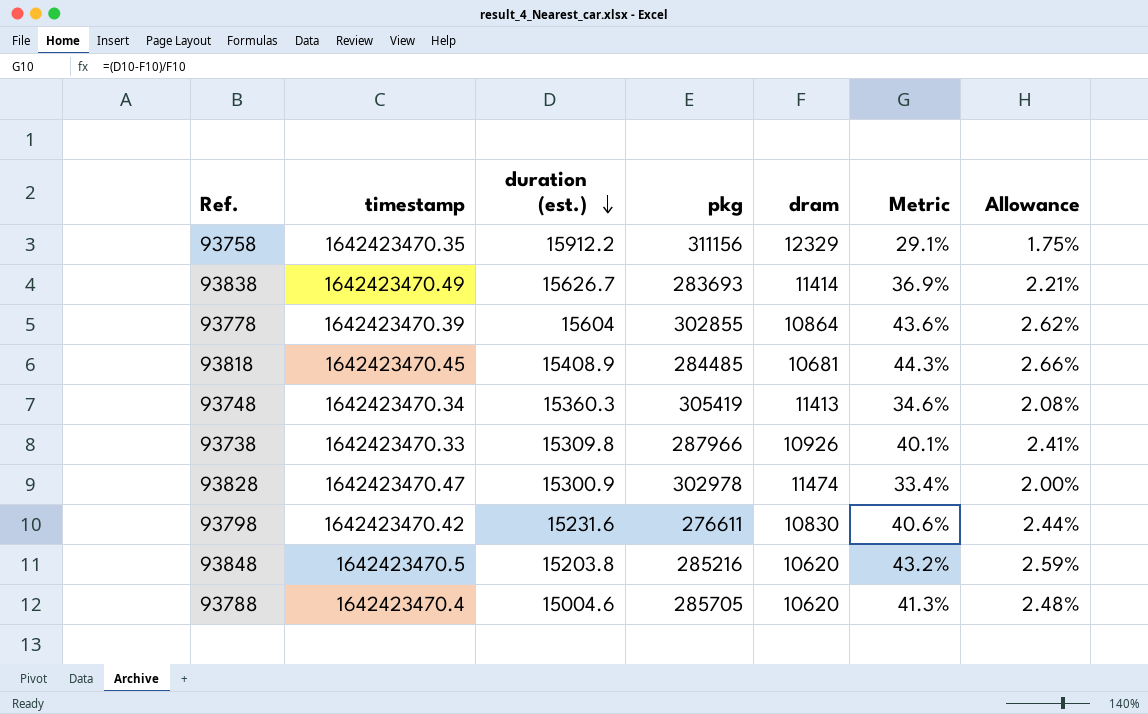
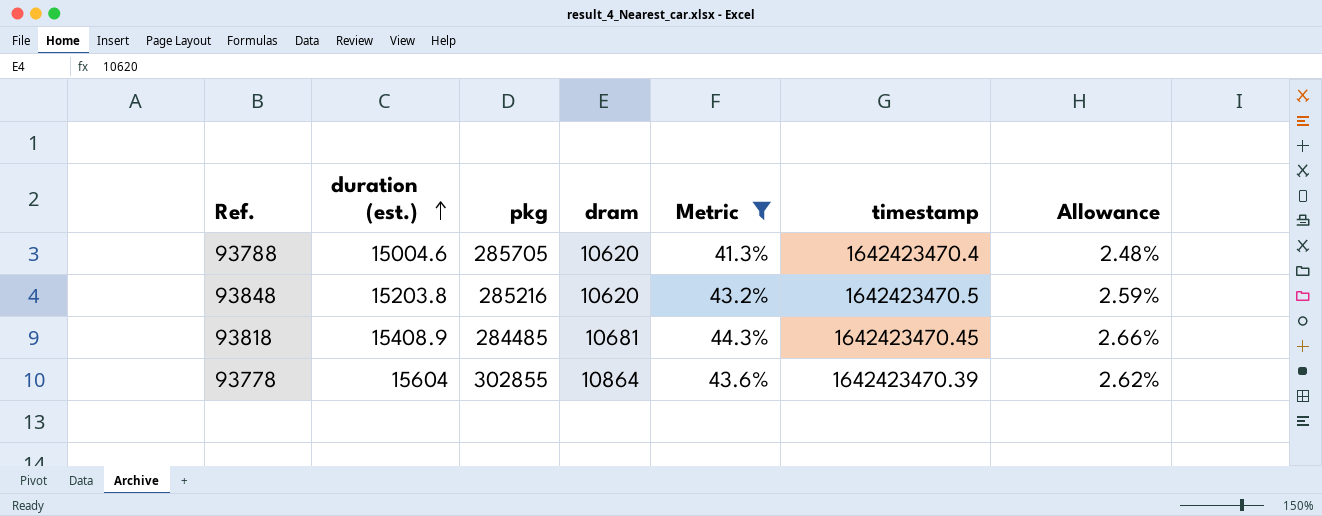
filter: none -> Metric >= 41.3%
row order: duration (est.) descending -> duration (est.) ascending
column timestamp | position: 2 -> 6

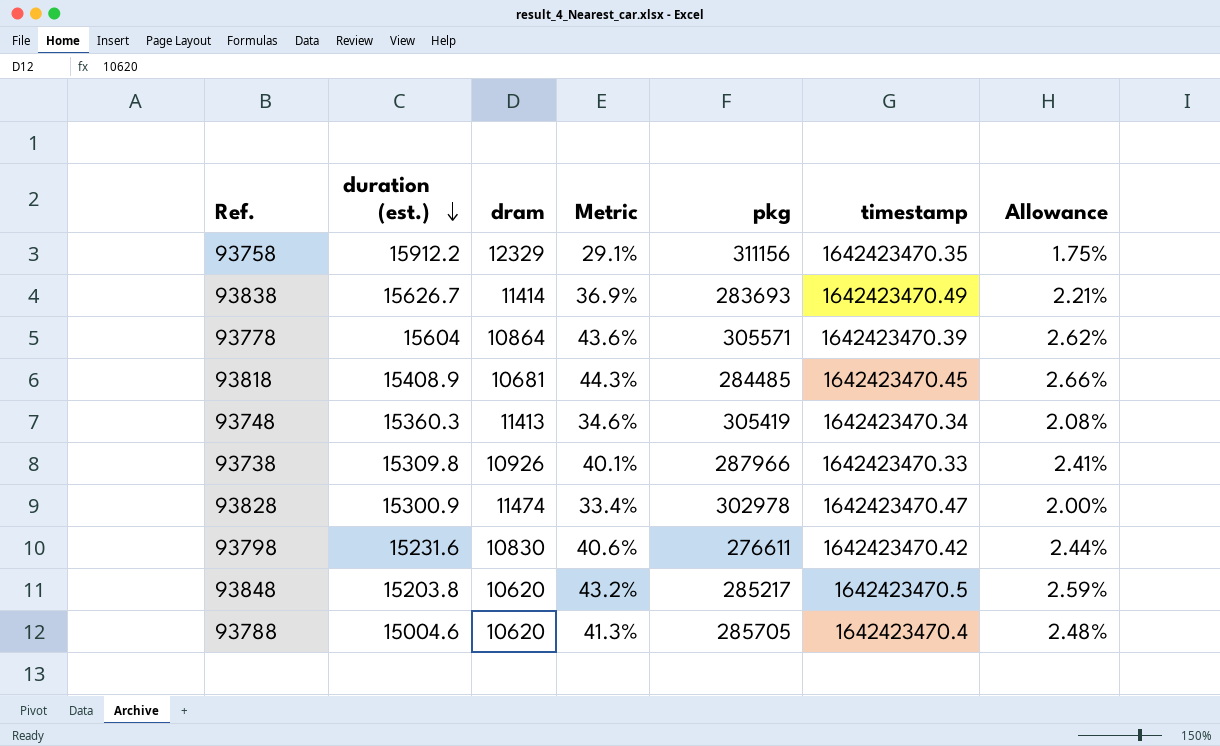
filter: Metric >= 41.3% -> none
row order: duration (est.) ascending -> duration (est.) descending
column pkg | position: 3 -> 5
93778 | pkg: 302855 -> 305571
93848 | pkg: 285216 -> 285217

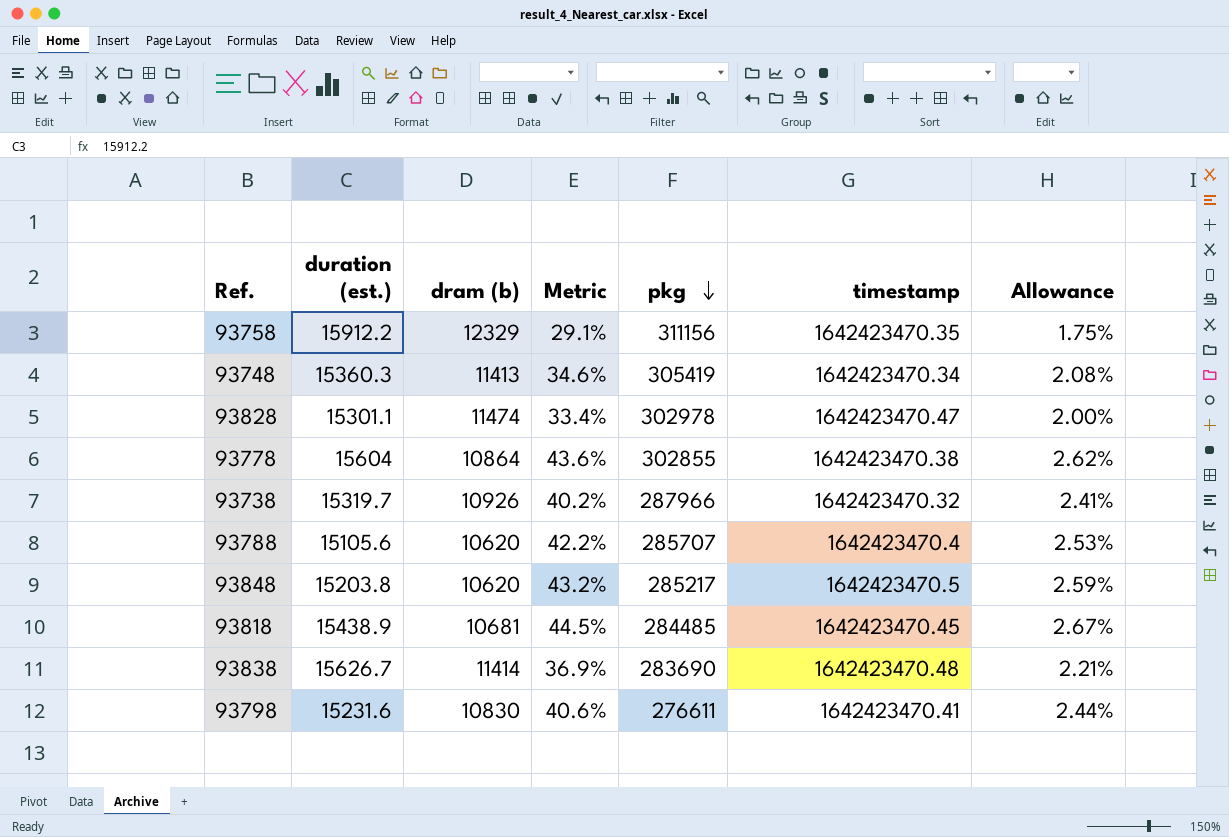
row order: duration (est.) descending -> pkg descending
column name: dram -> dram (b)
93828 | duration (est.): 15300.9 -> 15301.1
93778 | pkg: 305571 -> 302855
93778 | timestamp: 1642423470.39 -> 1642423470.38
93738 | duration (est.): 15309.8 -> 15319.7
93738 | Metric: 40.1% -> 40.2%
93738 | timestamp: 1642423470.33 -> 1642423470.32
93788 | duration (est.): 15004.6 -> 15105.6
93788 | Metric: 41.3% -> 42.2%
93788 | pkg: 285705 -> 285707
93788 | Allowance: 2.48% -> 2.53%
93818 | duration (est.): 15408.9 -> 15438.9
93818 | Metric: 44.3% -> 44.5%
93818 | Allowance: 2.66% -> 2.67%
93838 | pkg: 283693 -> 283690
93838 | timestamp: 1642423470.49 -> 1642423470.48
93798 | timestamp: 1642423470.42 -> 1642423470.41

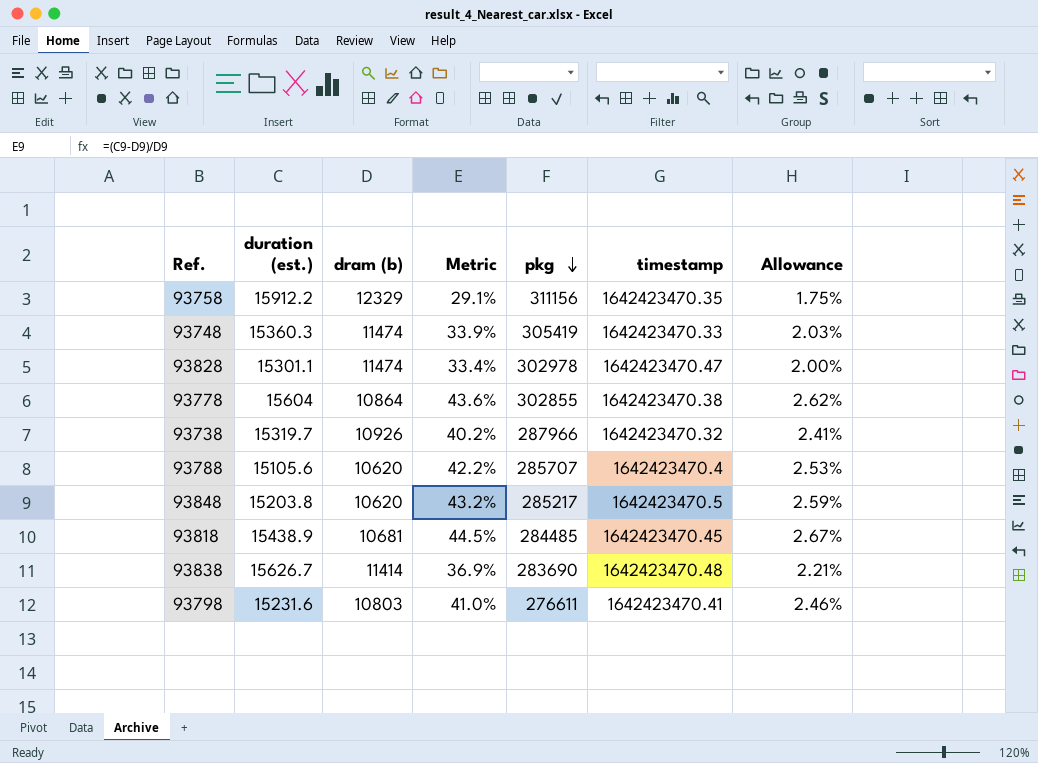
93748 | dram (b): 11413 -> 11474
93748 | Metric: 34.6% -> 33.9%
93748 | timestamp: 1642423470.34 -> 1642423470.33
93748 | Allowance: 2.08% -> 2.03%
93798 | dram (b): 10830 -> 10803
93798 | Metric: 40.6% -> 41.0%
93798 | Allowance: 2.44% -> 2.46%

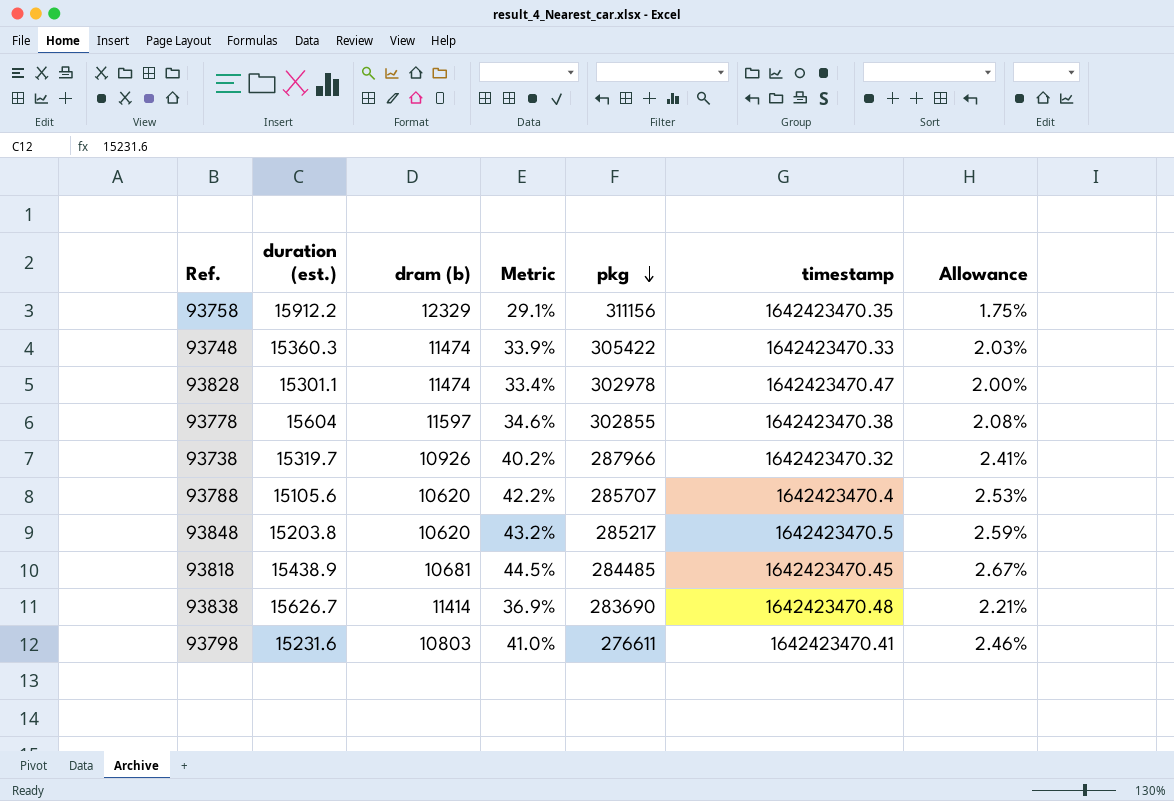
93748 | pkg: 305419 -> 305422
93778 | dram (b): 10864 -> 11597
93778 | Metric: 43.6% -> 34.6%
93778 | Allowance: 2.62% -> 2.08%

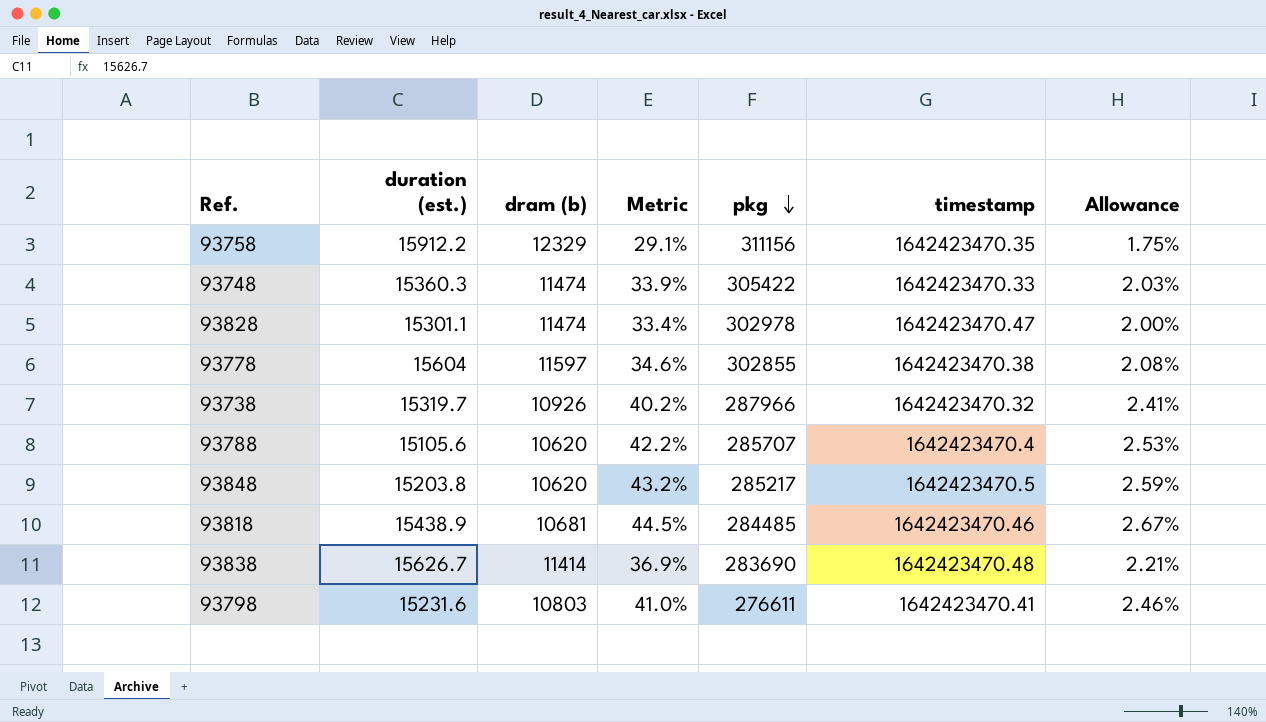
93818 | timestamp: 1642423470.45 -> 1642423470.46

